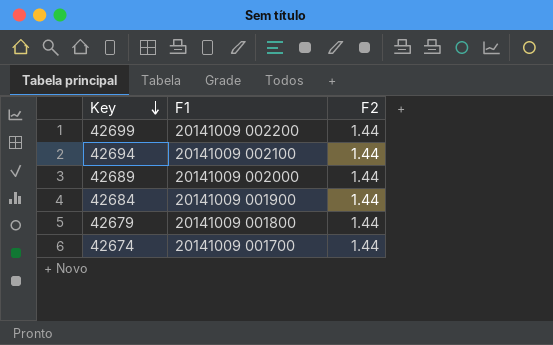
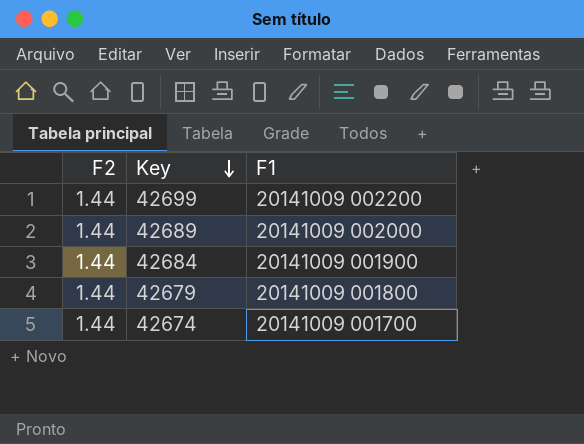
column F2 | position: 3 -> 1
row 42694: 20141009 002100 | 1.44 -> none

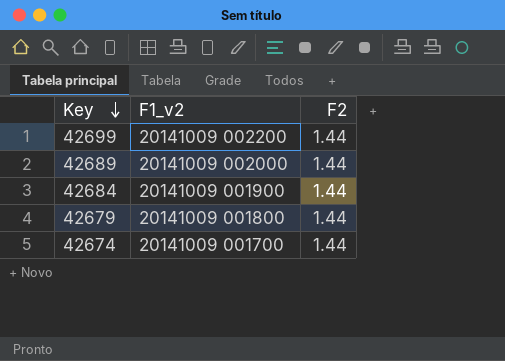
column name: F1 -> F1_v2
column F2 | position: 1 -> 3

